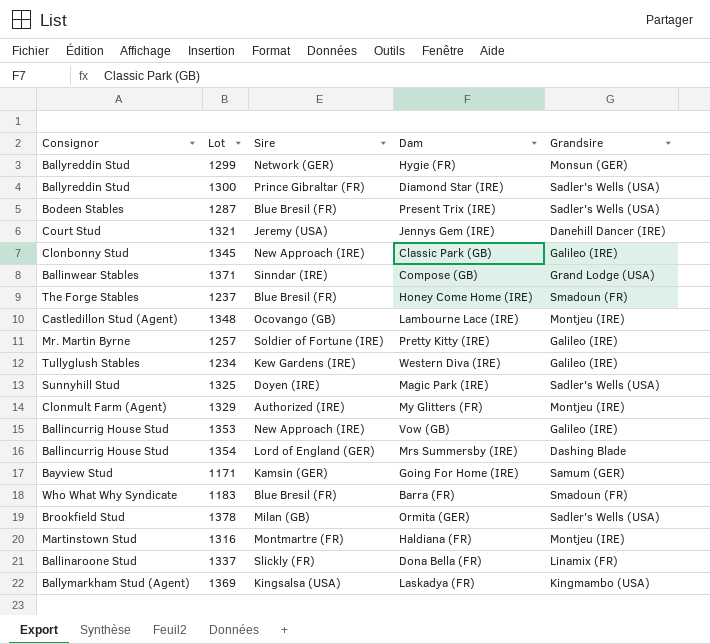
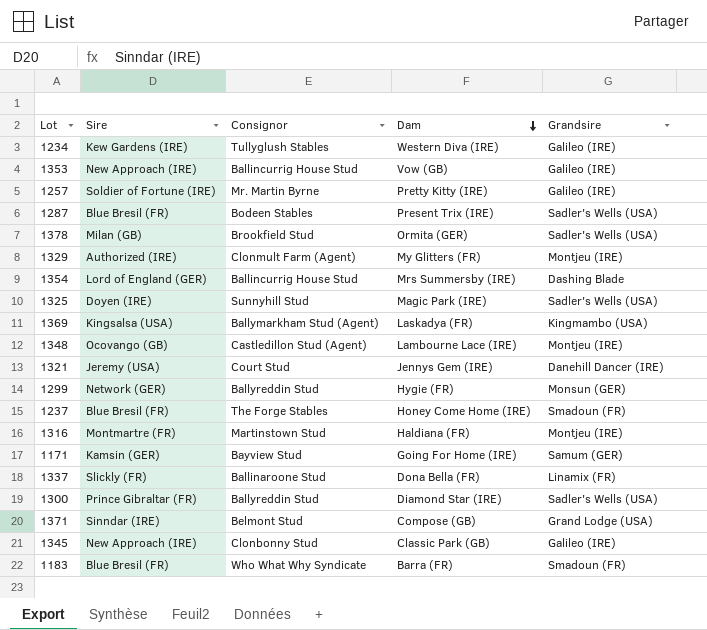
row order: none -> Dam descending
column Consignor | position: 1 -> 3
1371 | Consignor: Ballinwear Stables -> Belmont Stud

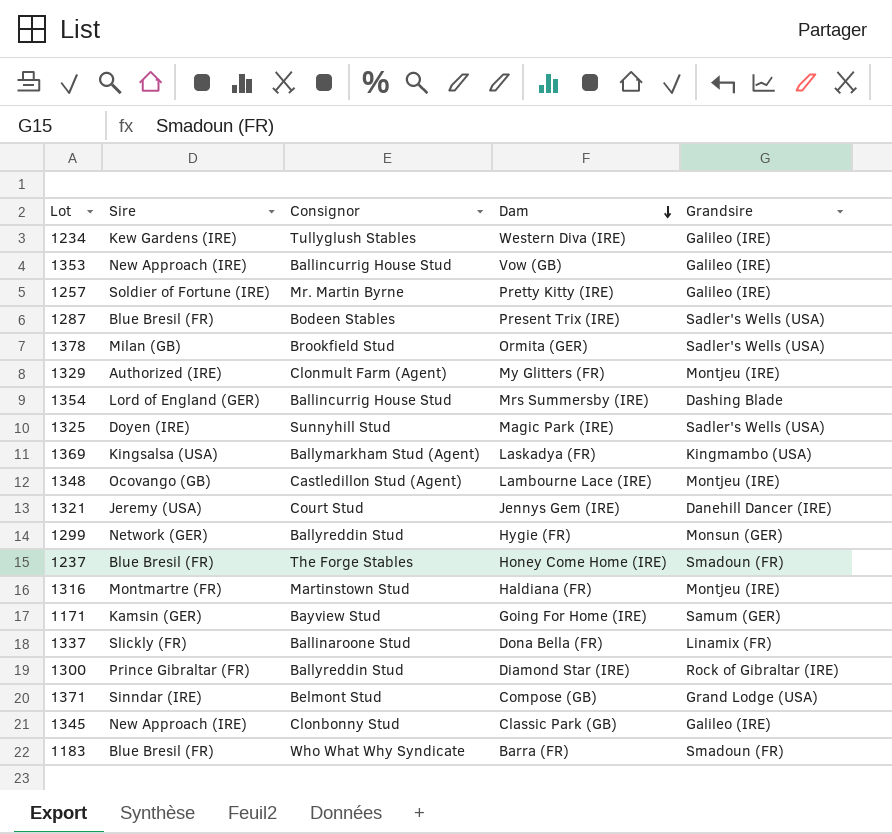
1300 | Grandsire: Sadler's Wells (USA) -> Rock of Gibraltar (IRE)

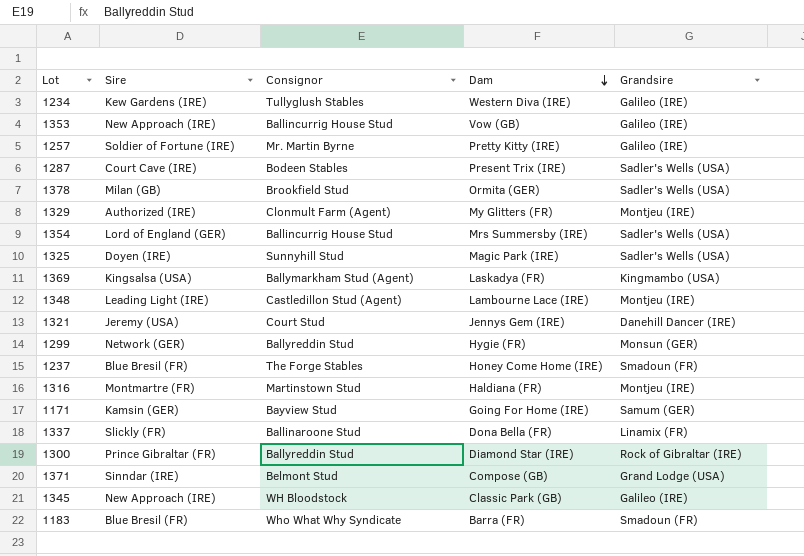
1287 | Sire: Blue Bresil (FR) -> Court Cave (IRE)
1354 | Grandsire: Dashing Blade -> Sadler's Wells (USA)
1348 | Sire: Ocovango (GB) -> Leading Light (IRE)
1345 | Consignor: Clonbonny Stud -> WH Bloodstock

